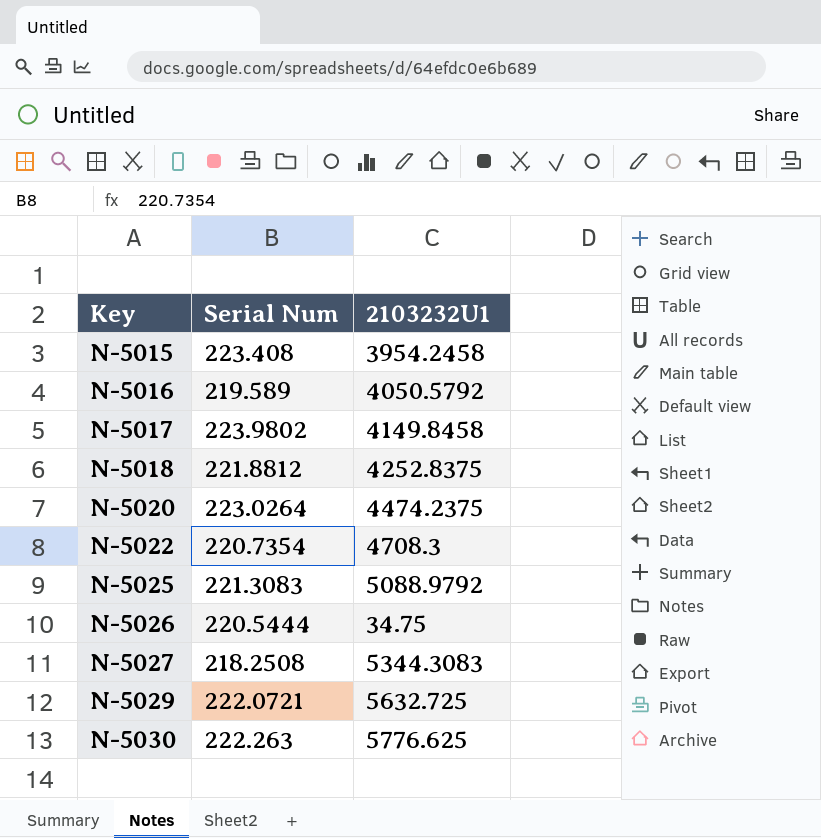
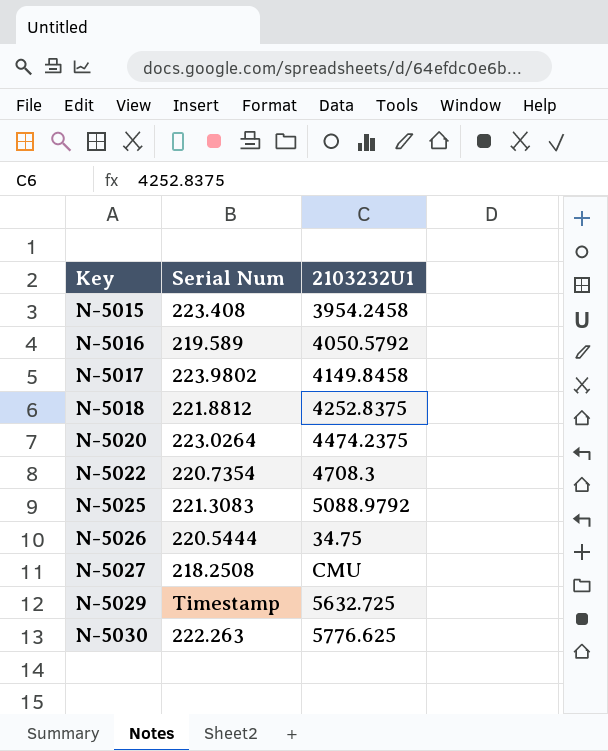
N-5027 | 2103232U1: 5344.3083 -> CMU
N-5029 | Serial Num: 222.0721 -> Timestamp

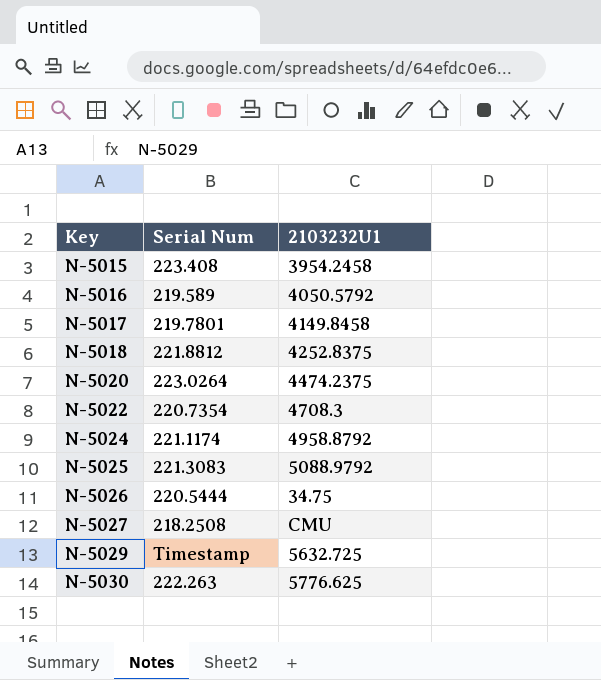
N-5017 | Serial Num: 223.9802 -> 219.7801
row N-5024: none -> 221.1174 | 4958.8792

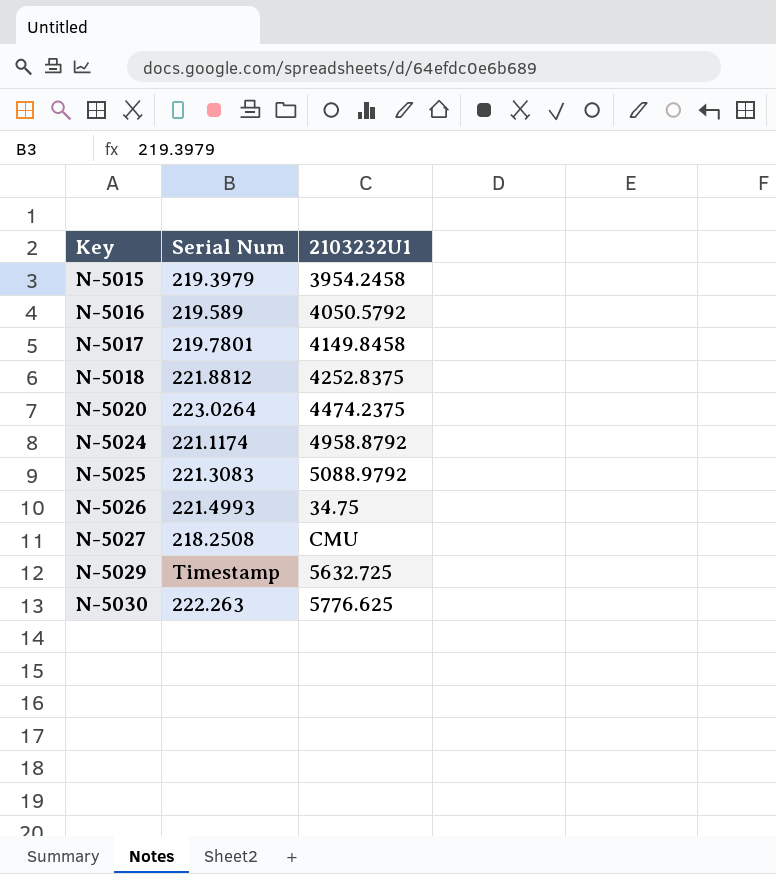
row N-5022: 220.7354 | 4708.3 -> none
N-5015 | Serial Num: 223.408 -> 219.3979
N-5026 | Serial Num: 220.5444 -> 221.4993

